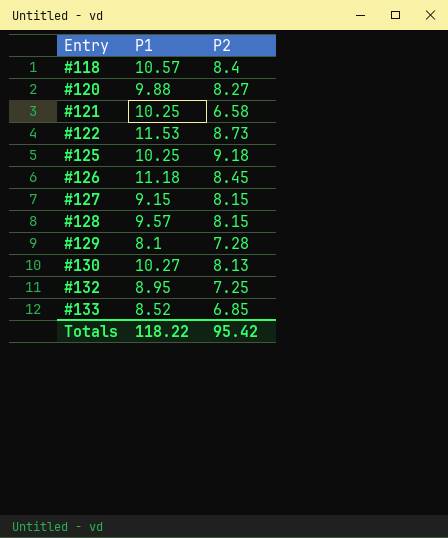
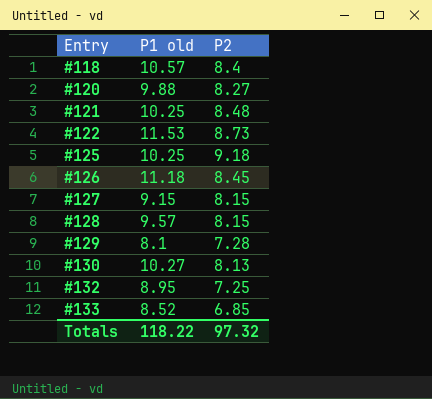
column name: P1 -> P1 old
#121 | P2: 6.58 -> 8.48
Totals | P2: 95.42 -> 97.32

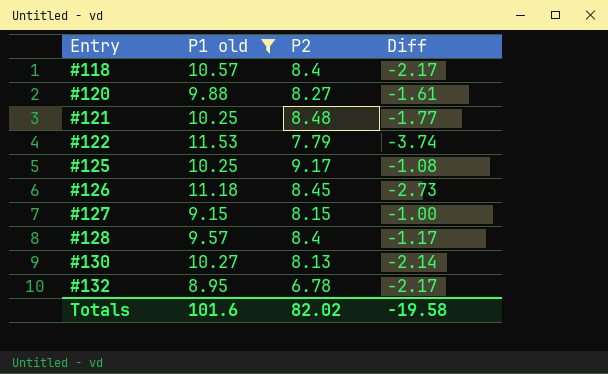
filter: none -> P1 old >= 8.95
column Diff | formula: none -> [P2] - [P1 old]
#122 | P2: 8.73 -> 7.79
#125 | P2: 9.18 -> 9.17
#128 | P2: 8.15 -> 8.4
#132 | P2: 7.25 -> 6.78
Totals | P1 old: 118.22 -> 101.6
Totals | P2: 97.32 -> 82.02

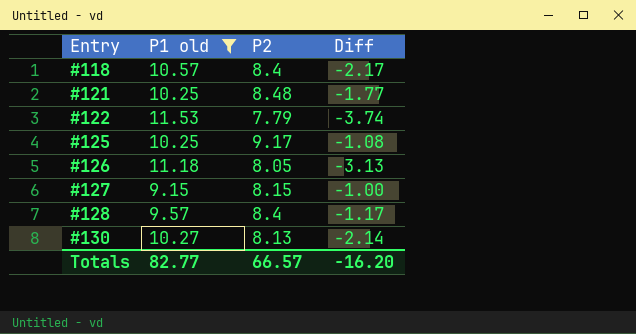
row #120: 9.88 | 8.27 | -1.61 -> none
row #132: 8.95 | 6.78 | -2.17 -> none
#126 | P2: 8.45 -> 8.05
#126 | Diff: -2.73 -> -3.13
Totals | P1 old: 101.6 -> 82.77
Totals | P2: 82.02 -> 66.57
Totals | Diff: -19.58 -> -16.20

